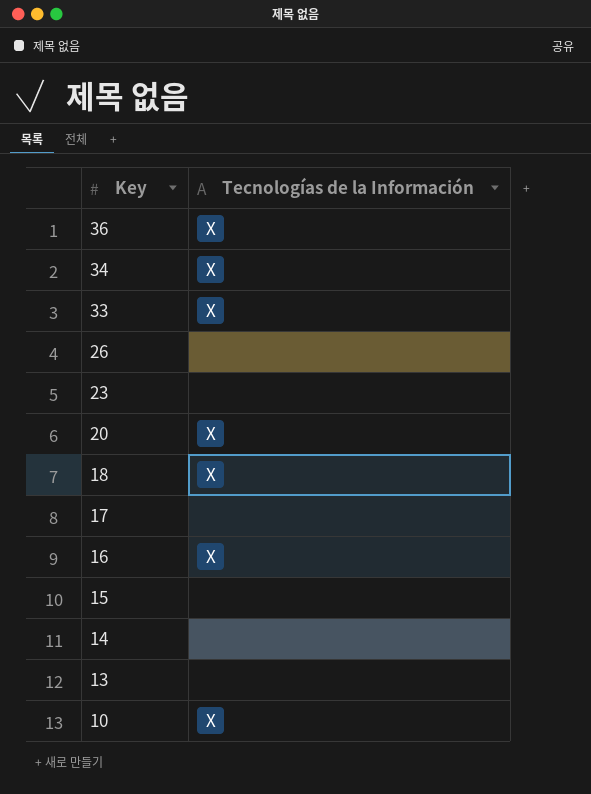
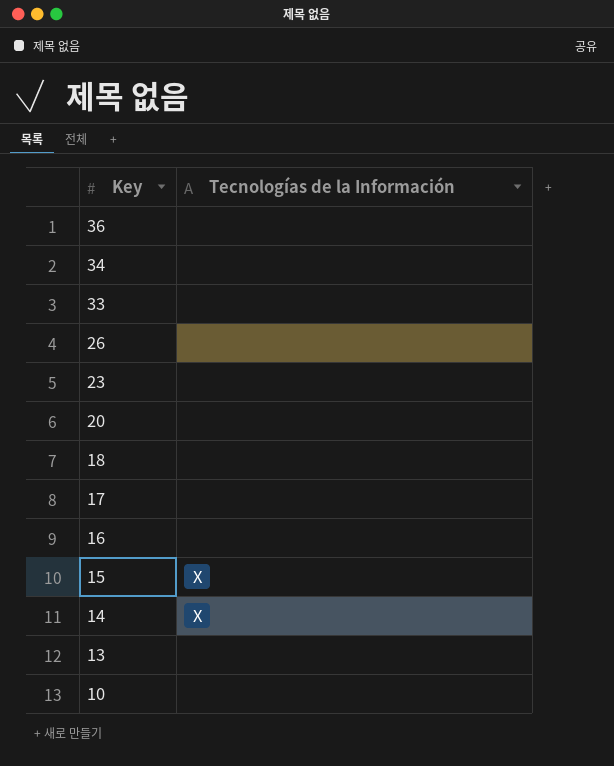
36 | Tecnologías de la Información: X -> none
34 | Tecnologías de la Información: X -> none
33 | Tecnologías de la Información: X -> none
20 | Tecnologías de la Información: X -> none
18 | Tecnologías de la Información: X -> none
16 | Tecnologías de la Información: X -> none
15 | Tecnologías de la Información: none -> X
14 | Tecnologías de la Información: none -> X
10 | Tecnologías de la Información: X -> none

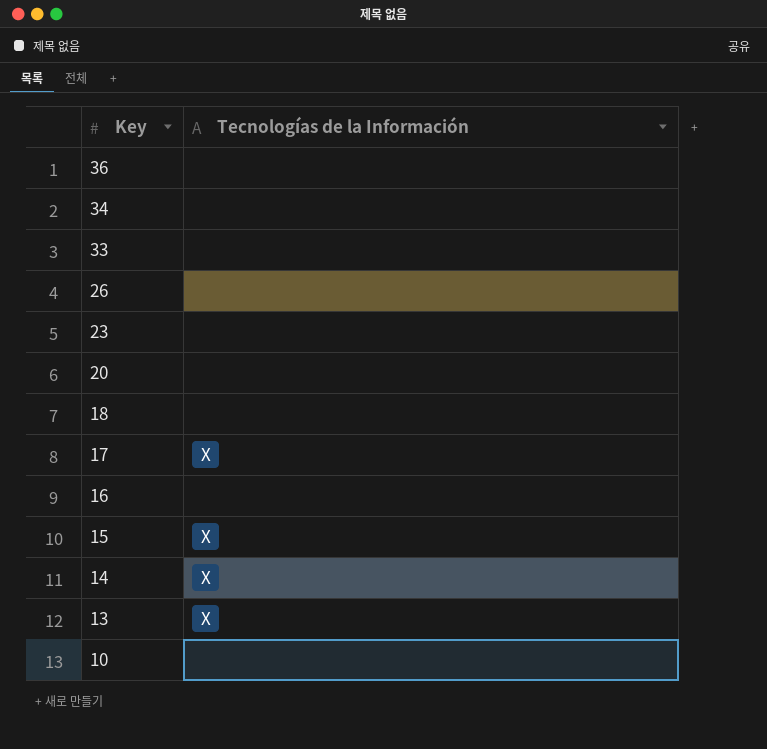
17 | Tecnologías de la Información: none -> X
13 | Tecnologías de la Información: none -> X

